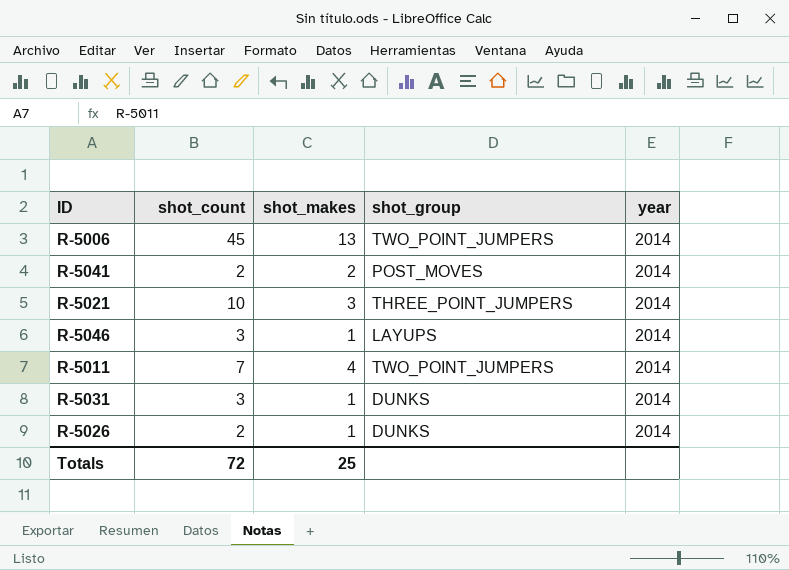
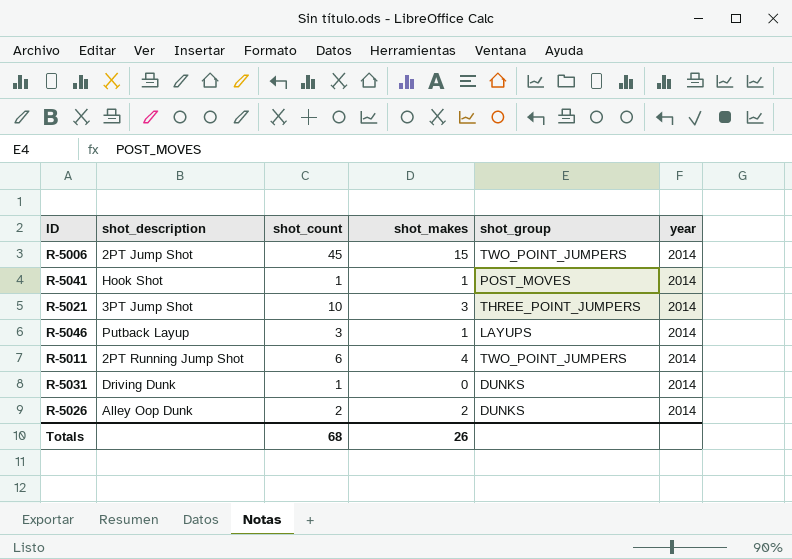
column shot_description | position: none -> 2
R-5006 | shot_makes: 13 -> 15
R-5041 | shot_count: 2 -> 1
R-5041 | shot_makes: 2 -> 1
R-5011 | shot_count: 7 -> 6
R-5031 | shot_count: 3 -> 1
R-5031 | shot_makes: 1 -> 0
R-5026 | shot_makes: 1 -> 2
Totals | shot_count: 72 -> 68
Totals | shot_makes: 25 -> 26

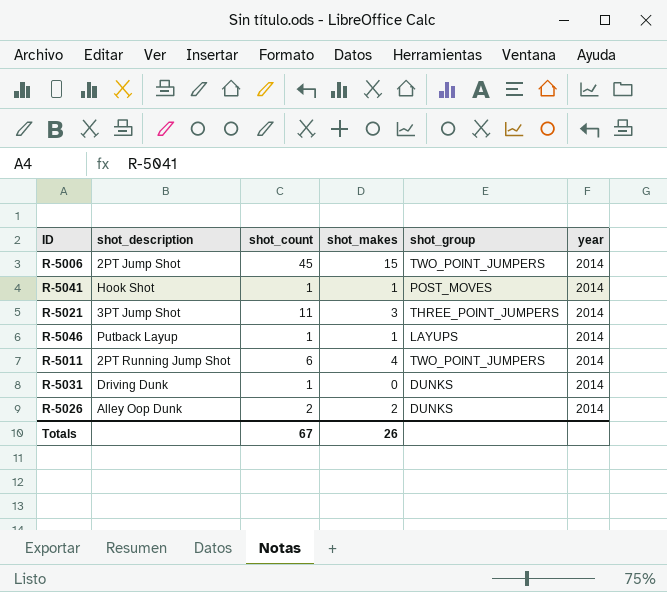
R-5021 | shot_count: 10 -> 11
R-5046 | shot_count: 3 -> 1
Totals | shot_count: 68 -> 67

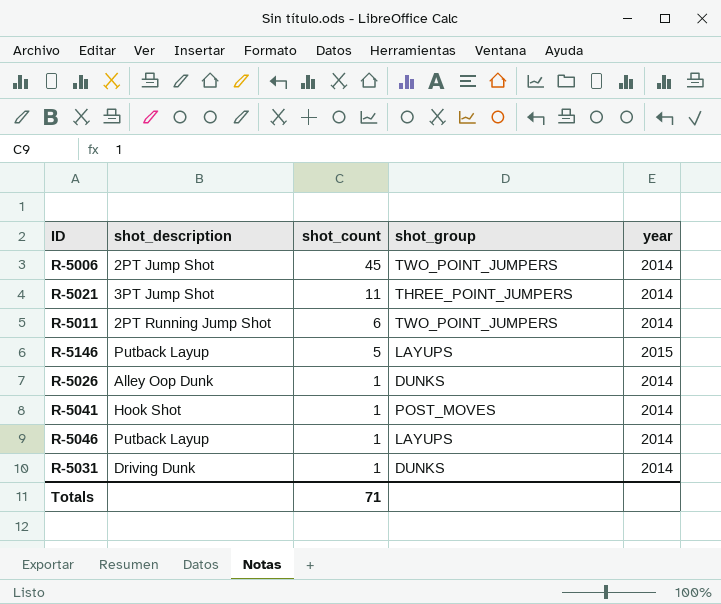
row order: none -> shot_count descending
column shot_makes | position: 4 -> none
row R-5146: none -> Putback Layup | 5 | LAYUPS | 2015
R-5026 | shot_count: 2 -> 1
Totals | shot_count: 67 -> 71

